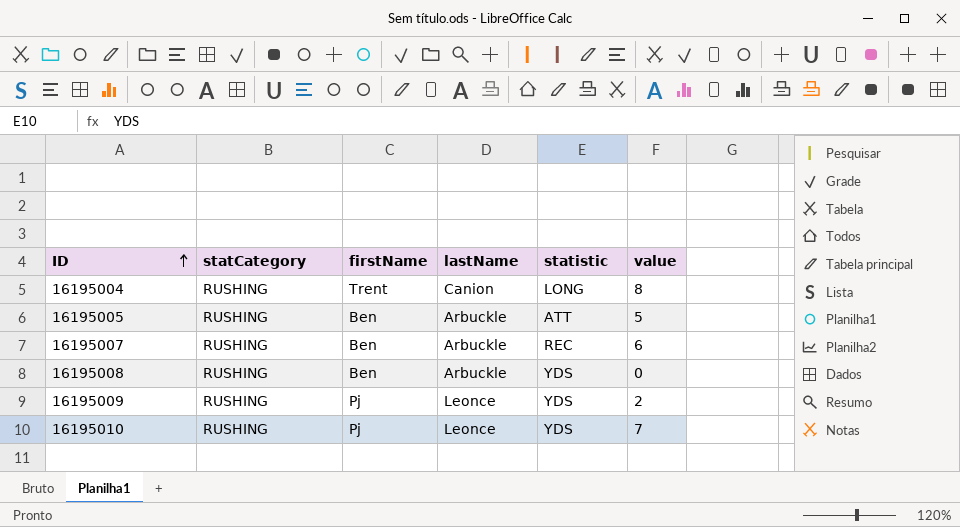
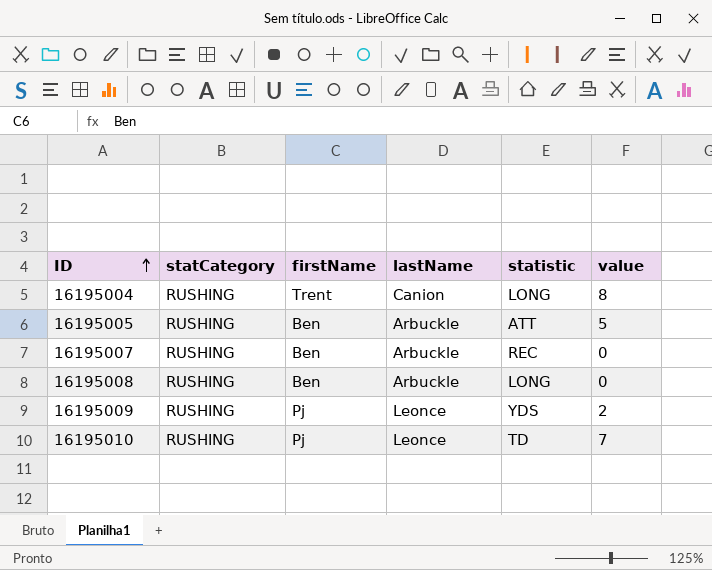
16195007 | value: 6 -> 0
16195008 | statistic: YDS -> LONG
16195010 | statistic: YDS -> TD

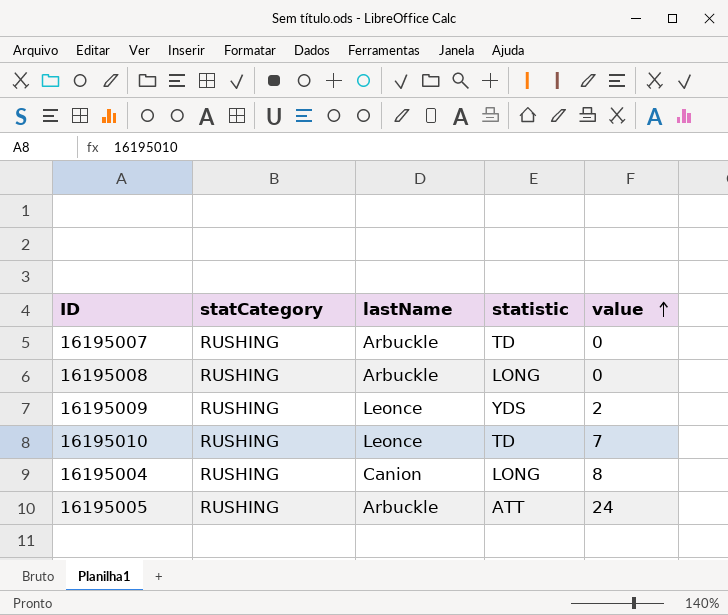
row order: ID ascending -> value ascending
column firstName | position: 3 -> none
16195007 | statistic: REC -> TD
16195005 | value: 5 -> 24

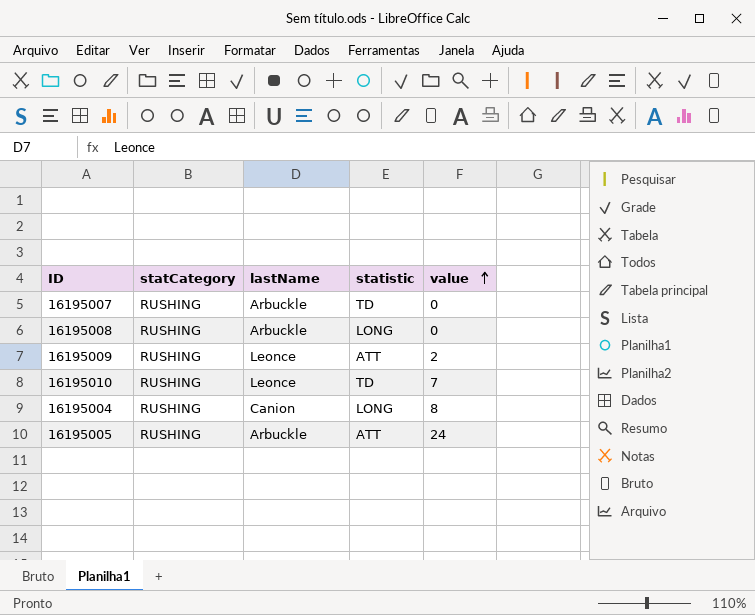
16195009 | statistic: YDS -> ATT

